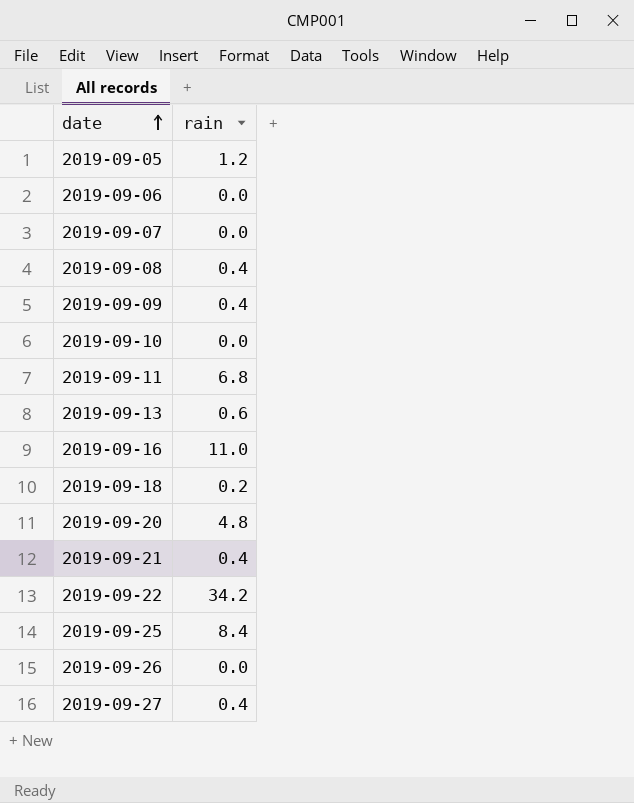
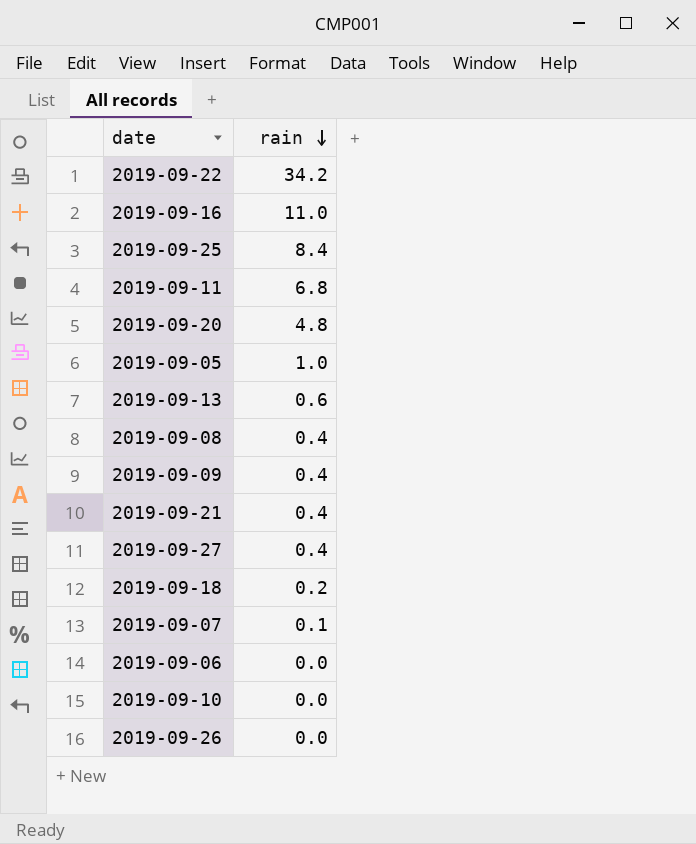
row order: date ascending -> rain descending
2019-09-05 | rain: 1.2 -> 1.0
2019-09-07 | rain: 0.0 -> 0.1

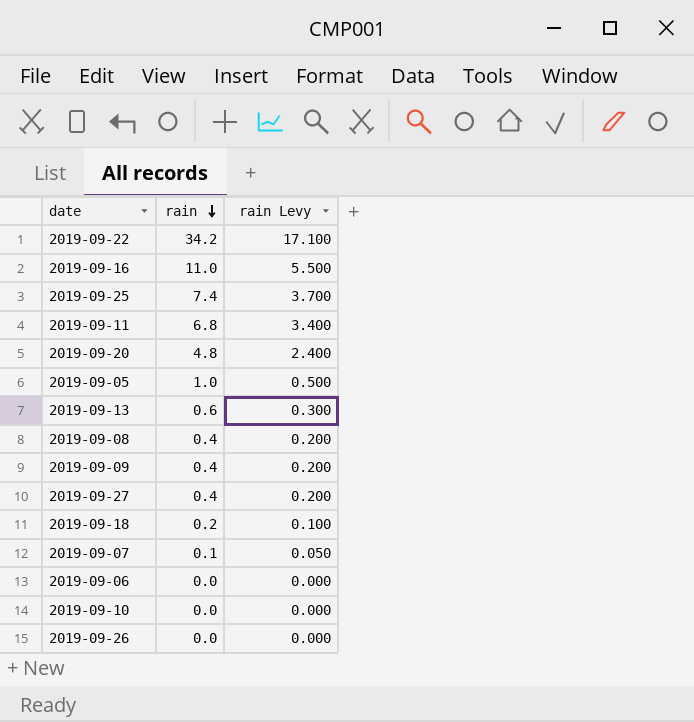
column rain Levy | formula: none -> [rain] * 0.5
row 2019-09-21: 0.4 -> none
2019-09-25 | rain: 8.4 -> 7.4

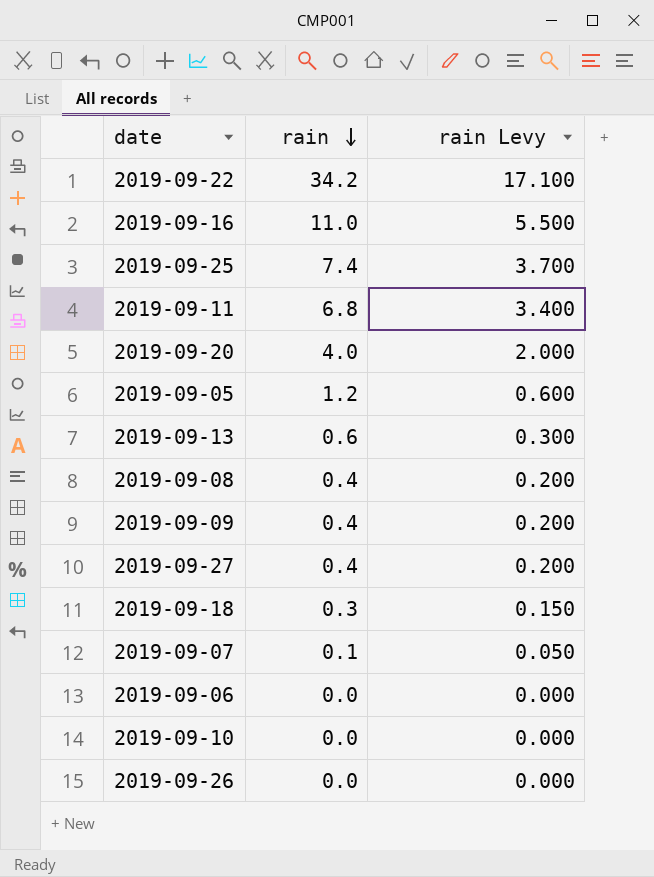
2019-09-20 | rain: 4.8 -> 4.0
2019-09-20 | rain Levy: 2.400 -> 2.000
2019-09-05 | rain: 1.0 -> 1.2
2019-09-05 | rain Levy: 0.500 -> 0.600
2019-09-18 | rain: 0.2 -> 0.3
2019-09-18 | rain Levy: 0.100 -> 0.150

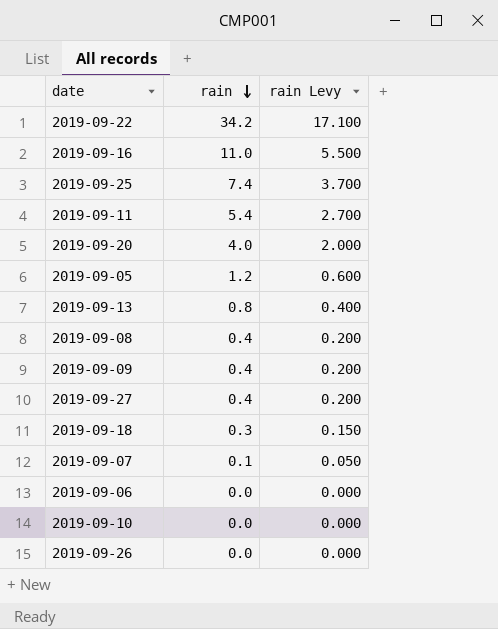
2019-09-11 | rain: 6.8 -> 5.4
2019-09-11 | rain Levy: 3.400 -> 2.700
2019-09-13 | rain: 0.6 -> 0.8
2019-09-13 | rain Levy: 0.300 -> 0.400

